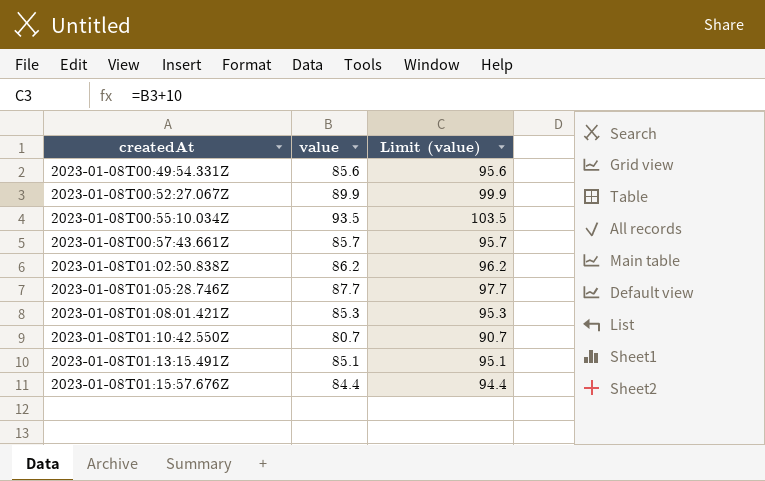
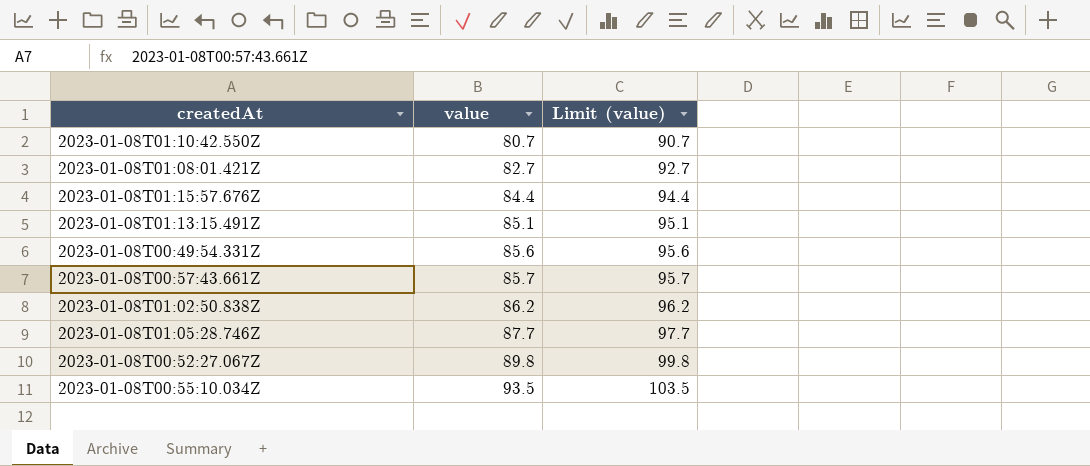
row order: createdAt ascending -> value ascending
2023-01-08T01:08:01.421Z | value: 85.3 -> 82.7
2023-01-08T01:08:01.421Z | Limit (value): 95.3 -> 92.7
2023-01-08T00:52:27.067Z | value: 89.9 -> 89.8
2023-01-08T00:52:27.067Z | Limit (value): 99.9 -> 99.8

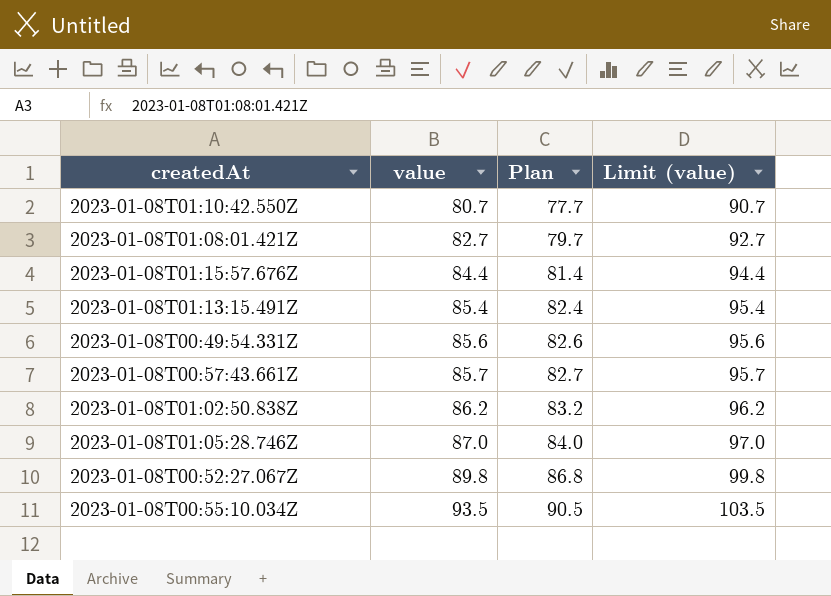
column Plan | formula: none -> [value] - 3
2023-01-08T01:13:15.491Z | value: 85.1 -> 85.4
2023-01-08T01:13:15.491Z | Limit (value): 95.1 -> 95.4
2023-01-08T01:05:28.746Z | value: 87.7 -> 87.0
2023-01-08T01:05:28.746Z | Limit (value): 97.7 -> 97.0

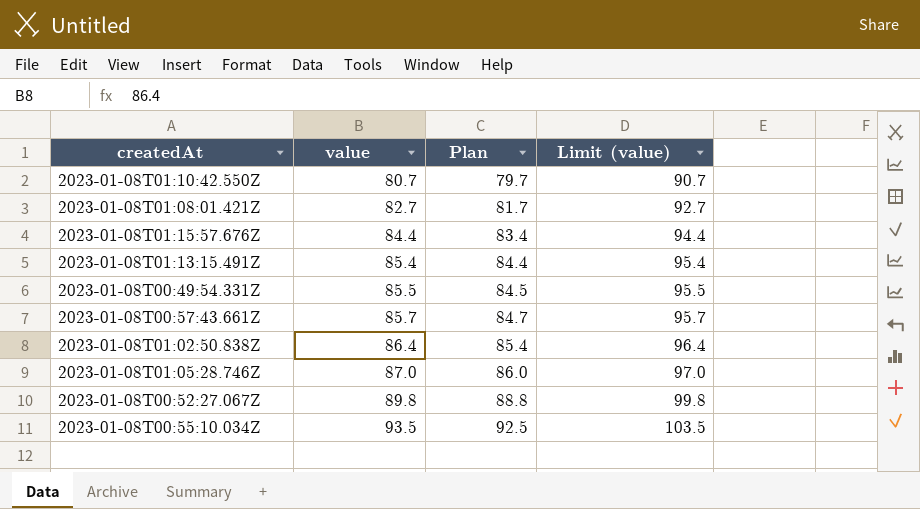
column Plan | formula: [value] - 3 -> [value] - 1
2023-01-08T00:49:54.331Z | value: 85.6 -> 85.5
2023-01-08T00:49:54.331Z | Limit (value): 95.6 -> 95.5
2023-01-08T01:02:50.838Z | value: 86.2 -> 86.4
2023-01-08T01:02:50.838Z | Limit (value): 96.2 -> 96.4

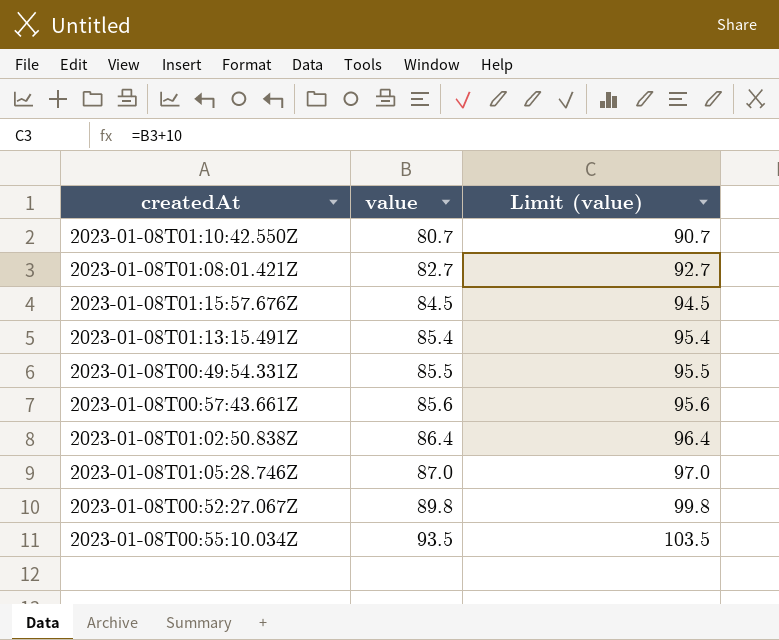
column Plan | formula: [value] - 1 -> none
2023-01-08T01:15:57.676Z | value: 84.4 -> 84.5
2023-01-08T01:15:57.676Z | Limit (value): 94.4 -> 94.5
2023-01-08T00:57:43.661Z | value: 85.7 -> 85.6
2023-01-08T00:57:43.661Z | Limit (value): 95.7 -> 95.6

